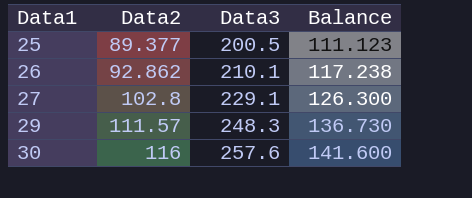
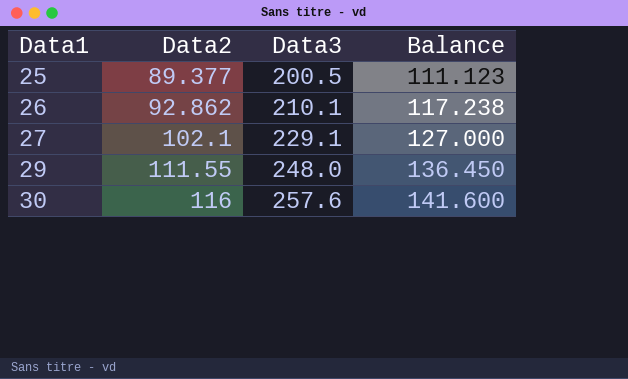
27 | Data2: 102.8 -> 102.1
27 | Balance: 126.300 -> 127.000
29 | Data2: 111.57 -> 111.55
29 | Data3: 248.3 -> 248.0
29 | Balance: 136.730 -> 136.450

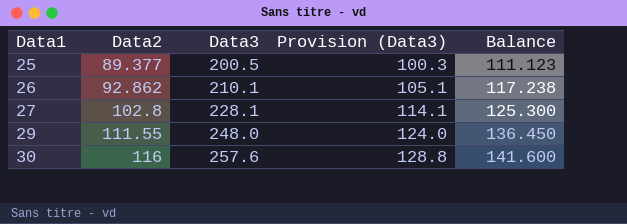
column Provision (Data3) | formula: none -> [Data3] * 0.5
27 | Data2: 102.1 -> 102.8
27 | Data3: 229.1 -> 228.1
27 | Balance: 127.000 -> 125.300

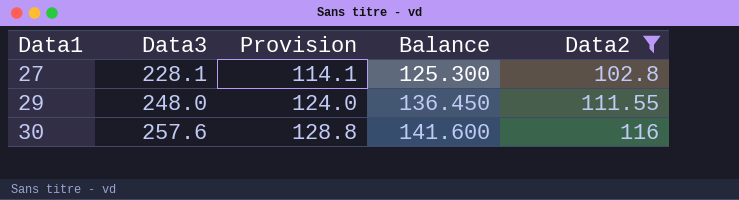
filter: none -> Data2 >= 102.8
column name: Provision (Data3) -> Provision
column Data2 | position: 2 -> 5

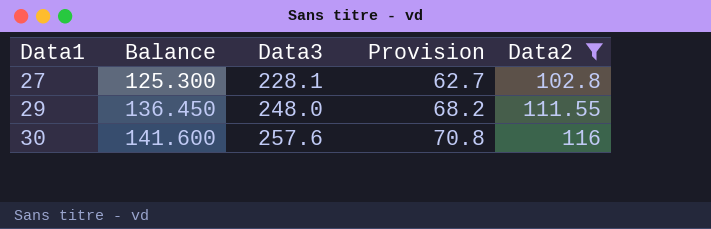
column Balance | position: 4 -> 2
column Provision | formula: [Data3] * 0.5 -> [Balance] * 0.5

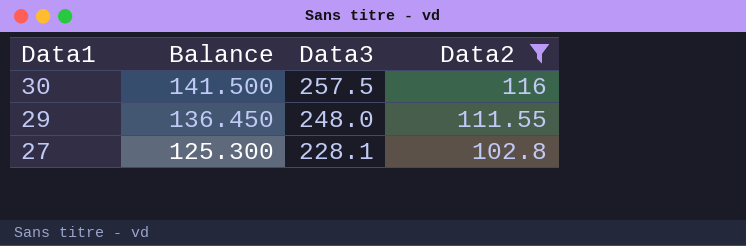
row order: Data1 ascending -> Data1 descending
column Provision | formula: [Balance] * 0.5 -> none
30 | Balance: 141.600 -> 141.500
30 | Data3: 257.6 -> 257.5

